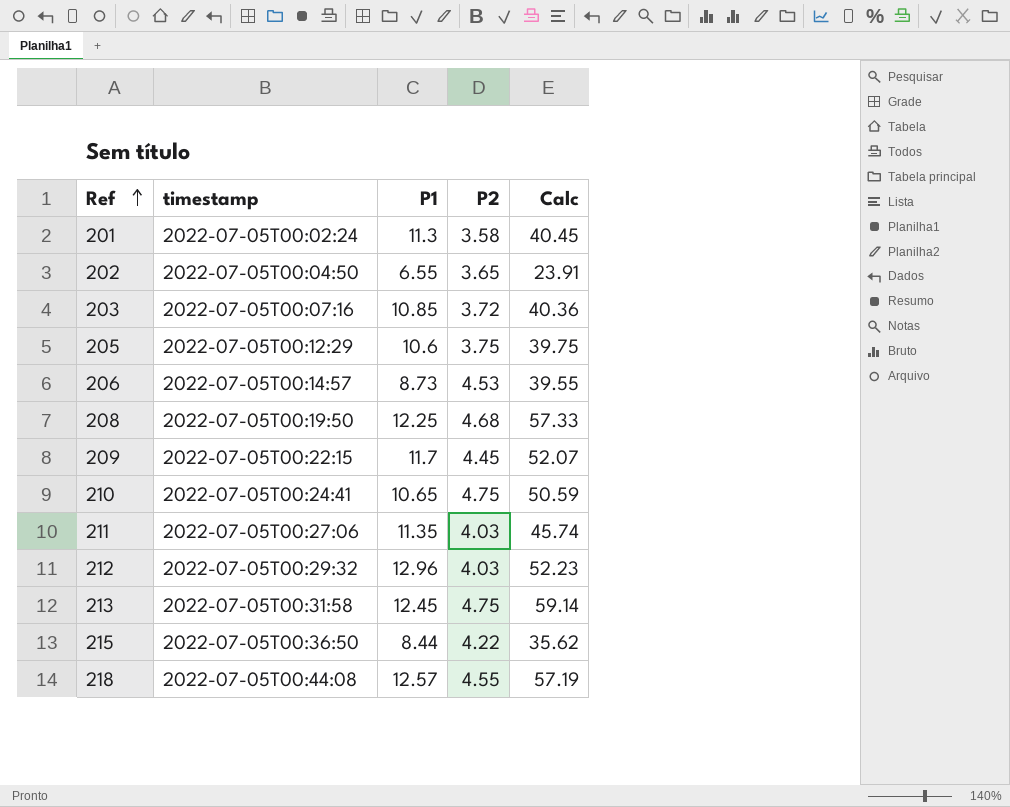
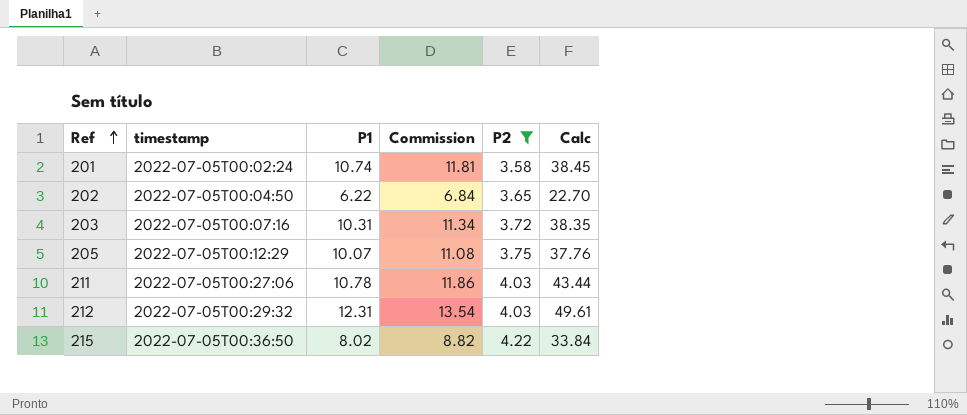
filter: none -> P2 <= 4.22
column Commission | formula: none -> [P1] * 1.1
201 | P1: 11.3 -> 10.74
201 | Calc: 40.45 -> 38.45
202 | P1: 6.55 -> 6.22
202 | Calc: 23.91 -> 22.70
203 | P1: 10.85 -> 10.31
203 | Calc: 40.36 -> 38.35
205 | P1: 10.6 -> 10.07
205 | Calc: 39.75 -> 37.76
211 | P1: 11.35 -> 10.78
211 | Calc: 45.74 -> 43.44
212 | P1: 12.96 -> 12.31
212 | Calc: 52.23 -> 49.61
215 | P1: 8.44 -> 8.02
215 | Calc: 35.62 -> 33.84

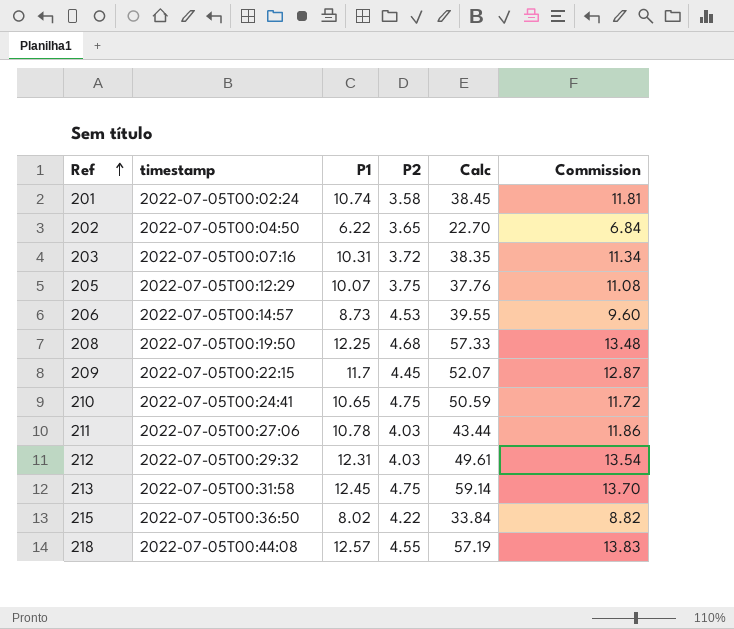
filter: P2 <= 4.22 -> none
column Commission | position: 4 -> 6

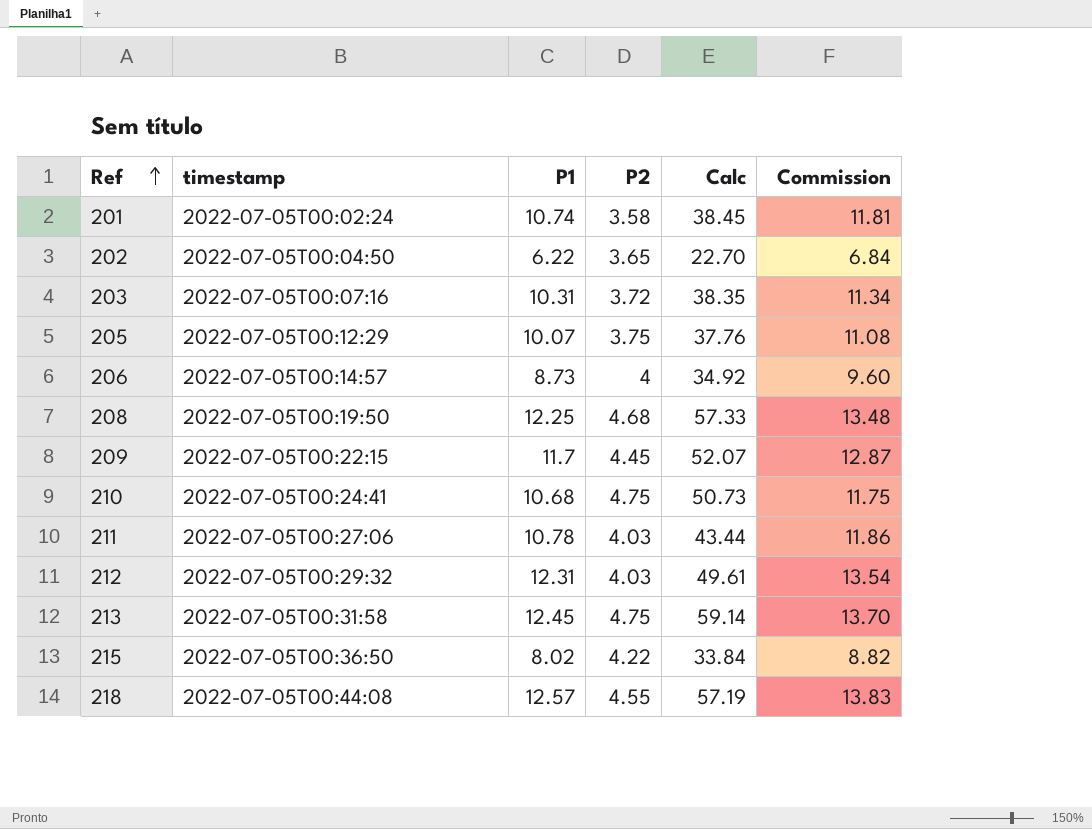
206 | P2: 4.53 -> 4
206 | Calc: 39.55 -> 34.92
210 | P1: 10.65 -> 10.68
210 | Calc: 50.59 -> 50.73
210 | Commission: 11.72 -> 11.75

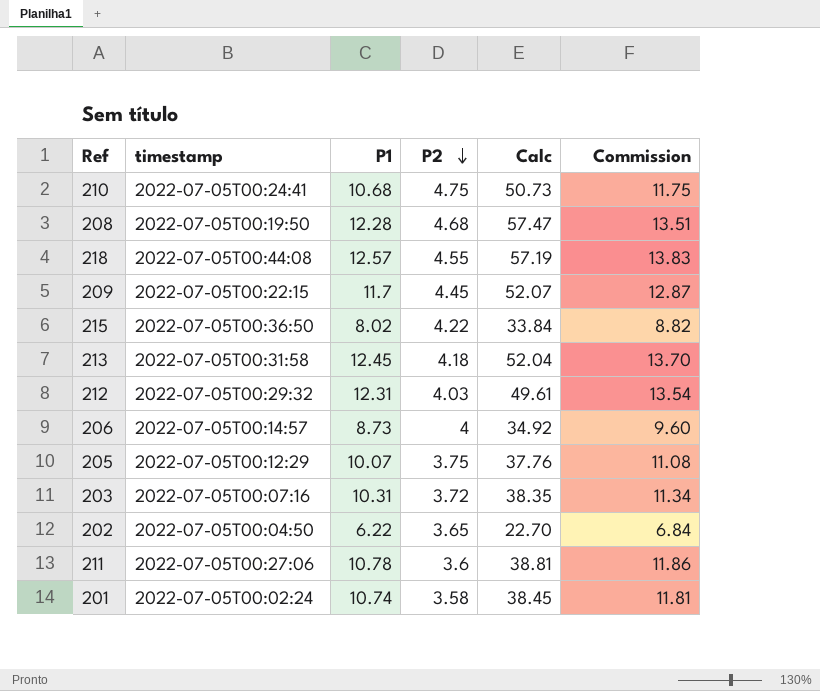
row order: Ref ascending -> P2 descending
208 | P1: 12.25 -> 12.28
208 | Calc: 57.33 -> 57.47
208 | Commission: 13.48 -> 13.51
213 | P2: 4.75 -> 4.18
213 | Calc: 59.14 -> 52.04
211 | P2: 4.03 -> 3.6
211 | Calc: 43.44 -> 38.81

